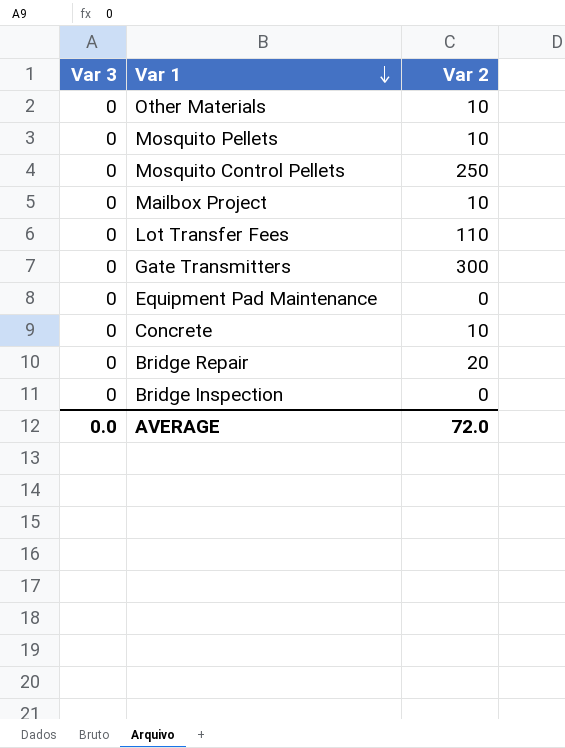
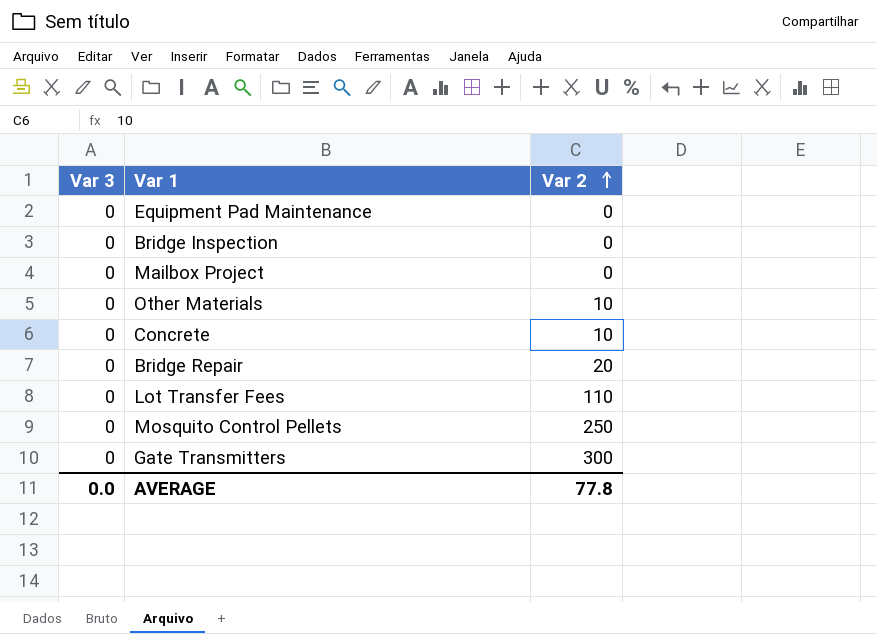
row order: Var 1 descending -> Var 2 ascending
row Mosquito Pellets: 0 | 10 -> none
Mailbox Project | Var 2: 10 -> 0
AVERAGE | Var 2: 72.0 -> 77.8

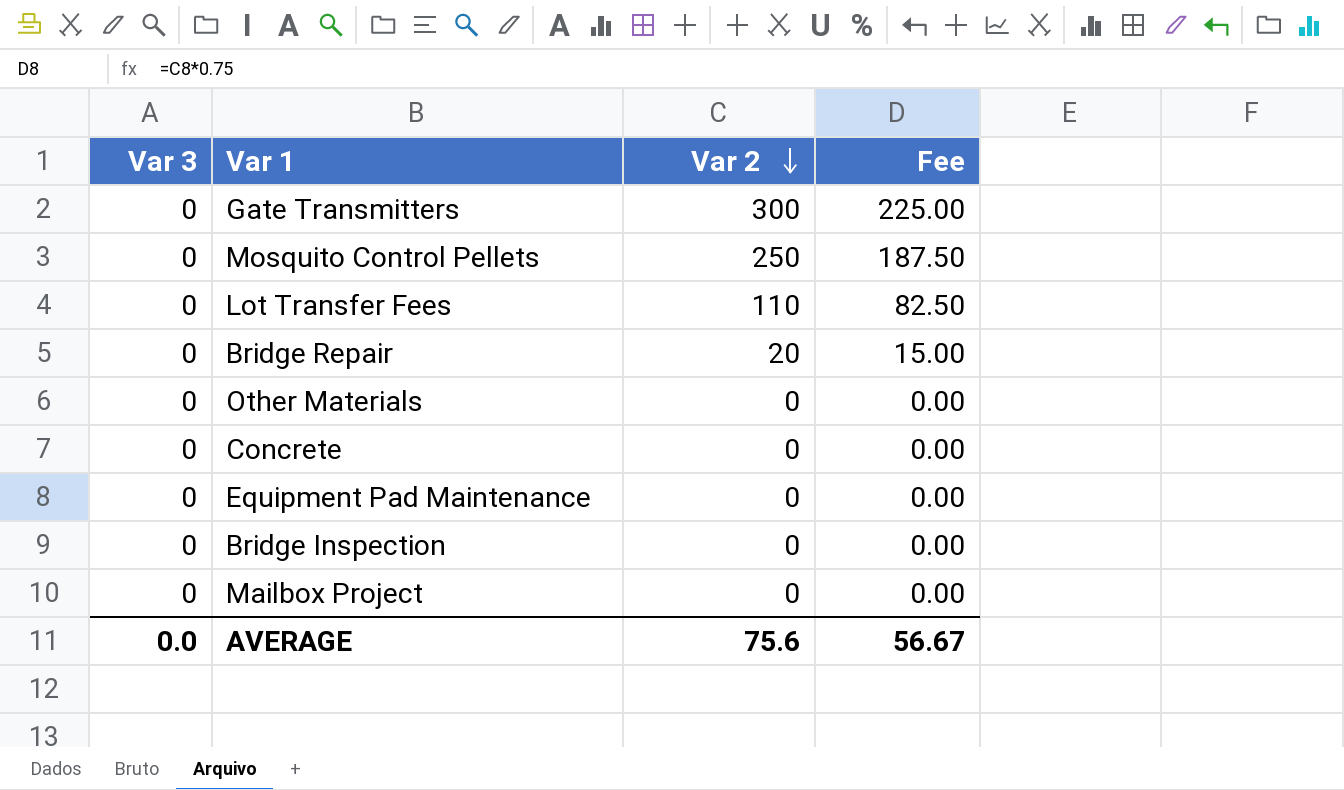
row order: Var 2 ascending -> Var 2 descending
column Fee | formula: none -> [Var 2] * 0.75
Other Materials | Var 2: 10 -> 0
Concrete | Var 2: 10 -> 0
AVERAGE | Var 2: 77.8 -> 75.6

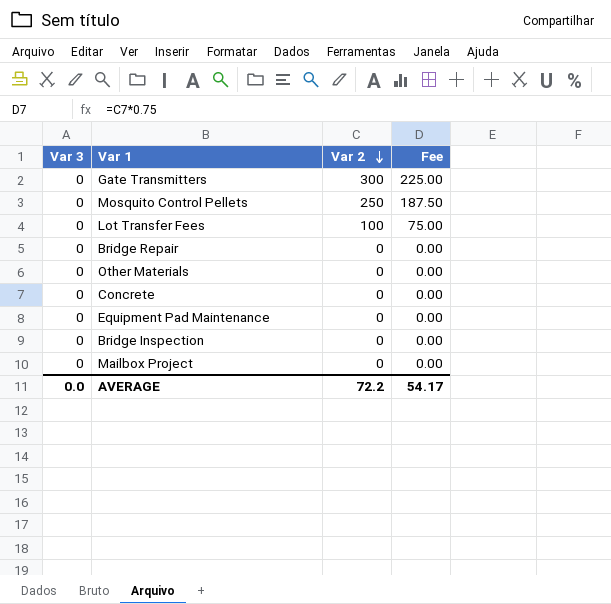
Lot Transfer Fees | Var 2: 110 -> 100
Lot Transfer Fees | Fee: 82.50 -> 75.00
Bridge Repair | Var 2: 20 -> 0
Bridge Repair | Fee: 15.00 -> 0.00
AVERAGE | Var 2: 75.6 -> 72.2
AVERAGE | Fee: 56.67 -> 54.17

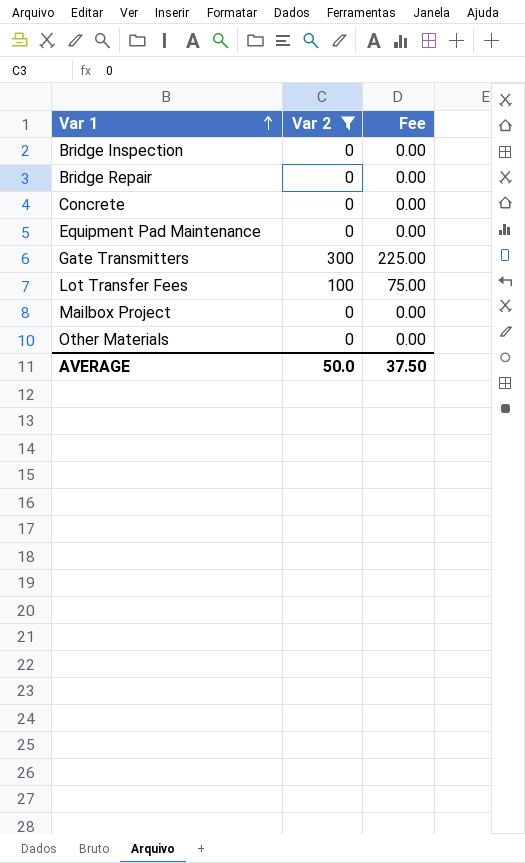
filter: none -> Var 2 != 250
row order: Var 2 descending -> Var 1 ascending
column Var 3 | position: 1 -> none
AVERAGE | Var 2: 72.2 -> 50.0
AVERAGE | Fee: 54.17 -> 37.50

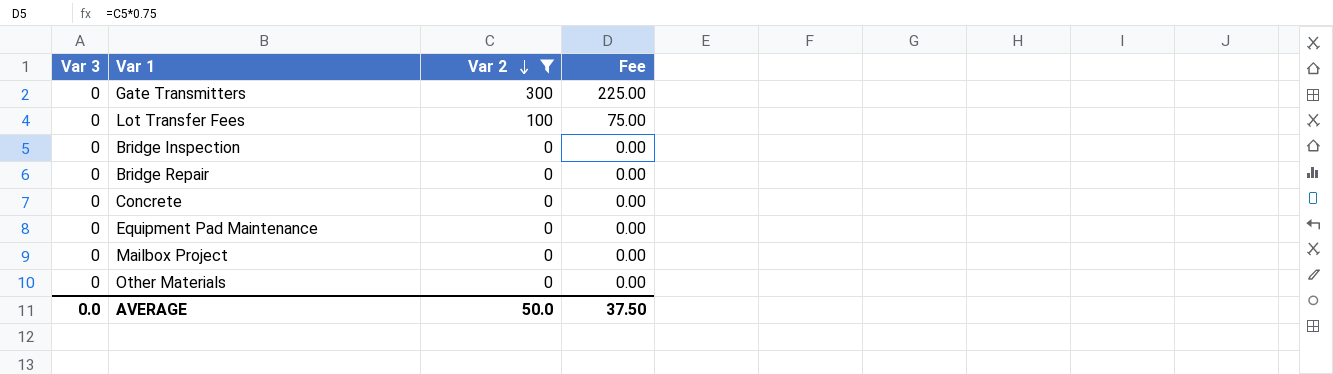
row order: Var 1 ascending -> Var 2 descending
column Var 3 | position: none -> 1

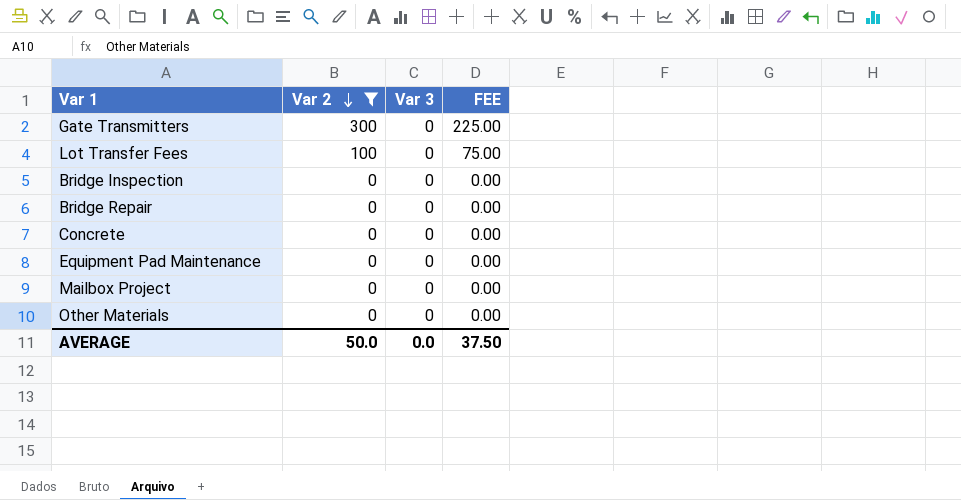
column Var 3 | position: 1 -> 3
column name: Fee -> FEE

